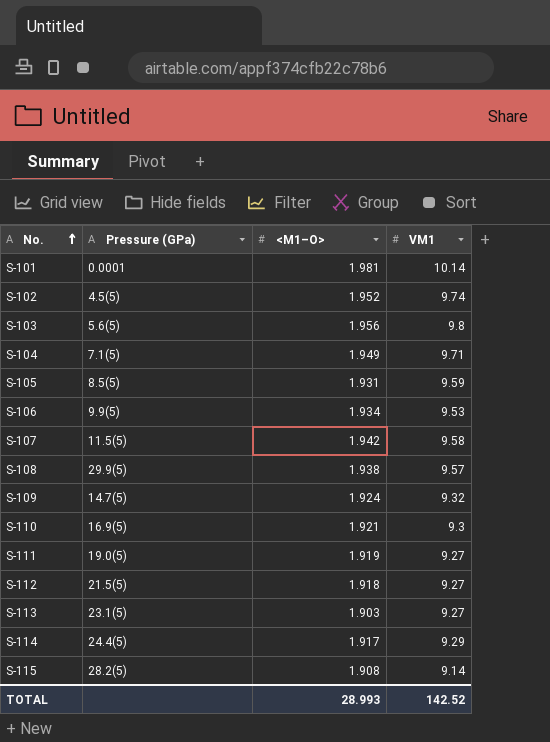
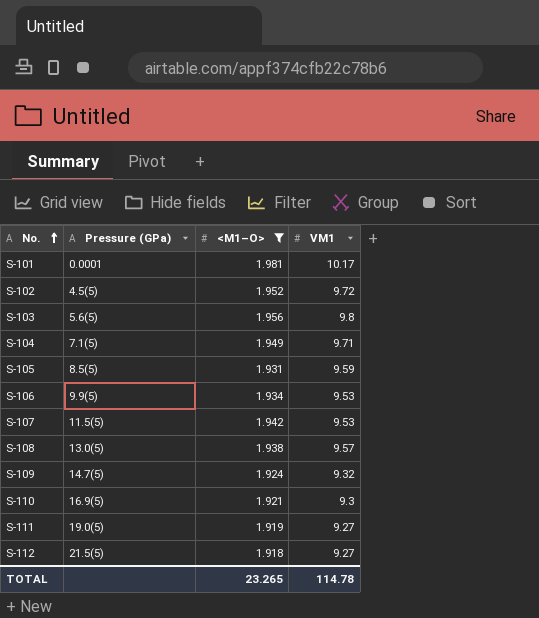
filter: none -> <M1–O> >= 1.918
S-101 | VM1: 10.14 -> 10.17
S-102 | VM1: 9.74 -> 9.72
S-107 | VM1: 9.58 -> 9.53
S-108 | Pressure (GPa): 29.9(5) -> 13.0(5)
TOTAL | <M1–O>: 28.993 -> 23.265
TOTAL | VM1: 142.52 -> 114.78

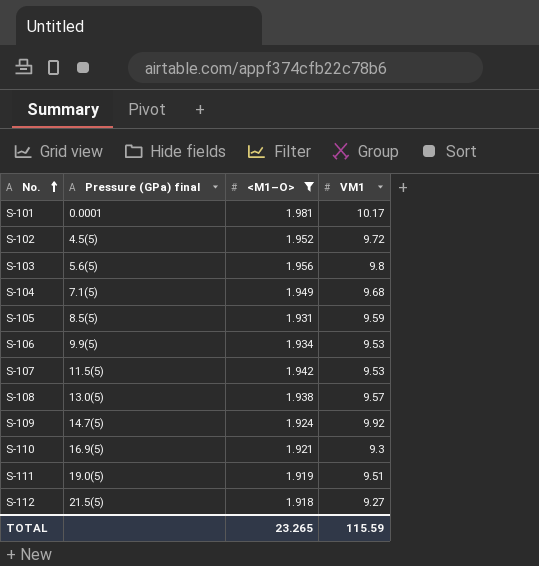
column name: Pressure (GPa) -> Pressure (GPa) final
S-104 | VM1: 9.71 -> 9.68
S-109 | VM1: 9.32 -> 9.92
S-111 | VM1: 9.27 -> 9.51
TOTAL | VM1: 114.78 -> 115.59

